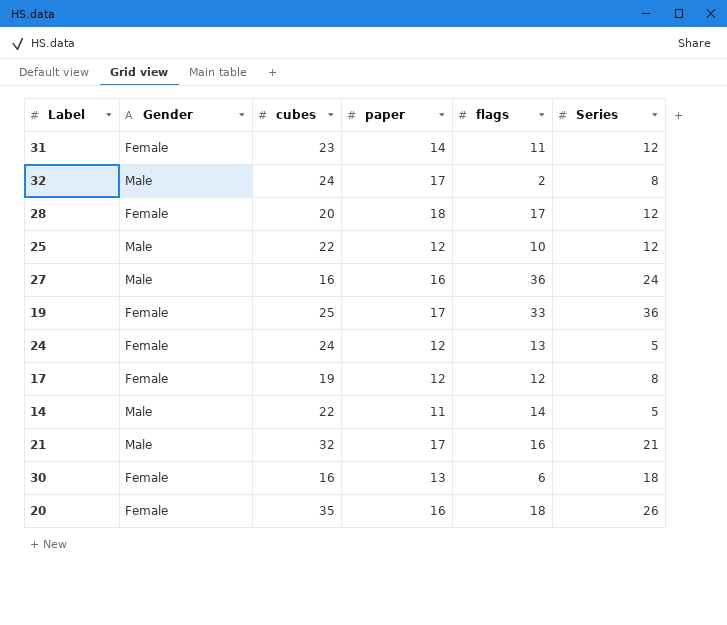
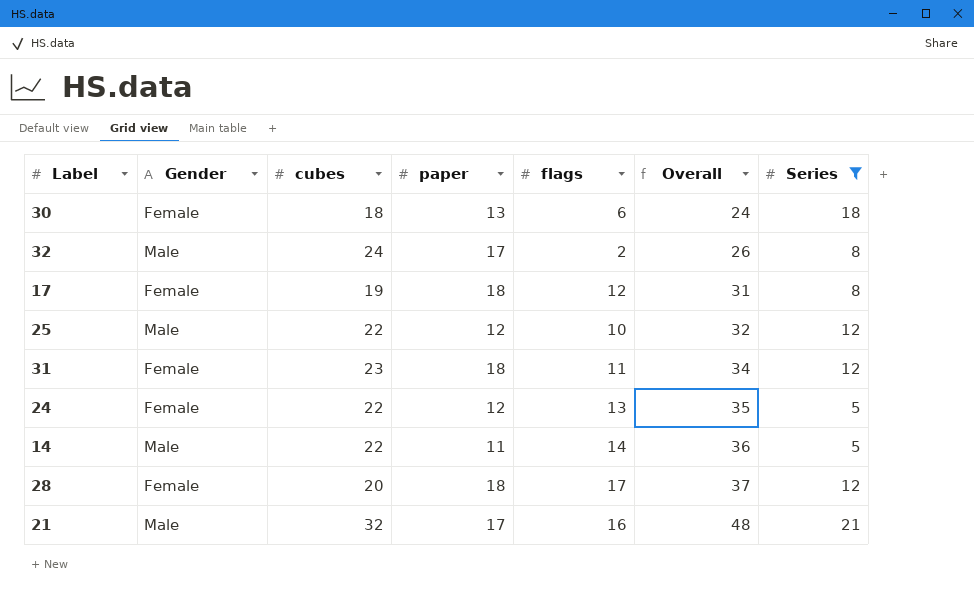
filter: none -> Series <= 21
row order: none -> Overall ascending
column Overall | formula: none -> [cubes] + [flags]
30 | cubes: 16 -> 18
17 | paper: 12 -> 18
31 | paper: 14 -> 18
24 | cubes: 24 -> 22

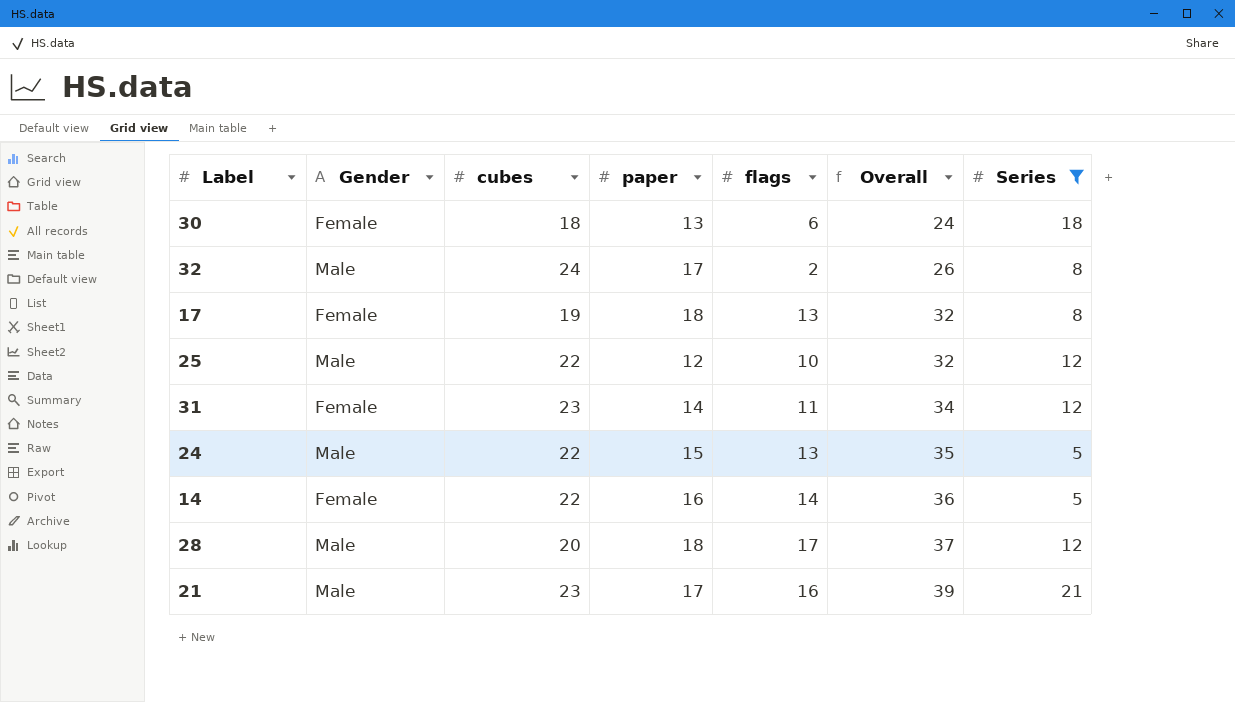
17 | flags: 12 -> 13
17 | Overall: 31 -> 32
31 | paper: 18 -> 14
24 | Gender: Female -> Male
24 | paper: 12 -> 15
14 | Gender: Male -> Female
14 | paper: 11 -> 16
28 | Gender: Female -> Male
21 | cubes: 32 -> 23
21 | Overall: 48 -> 39

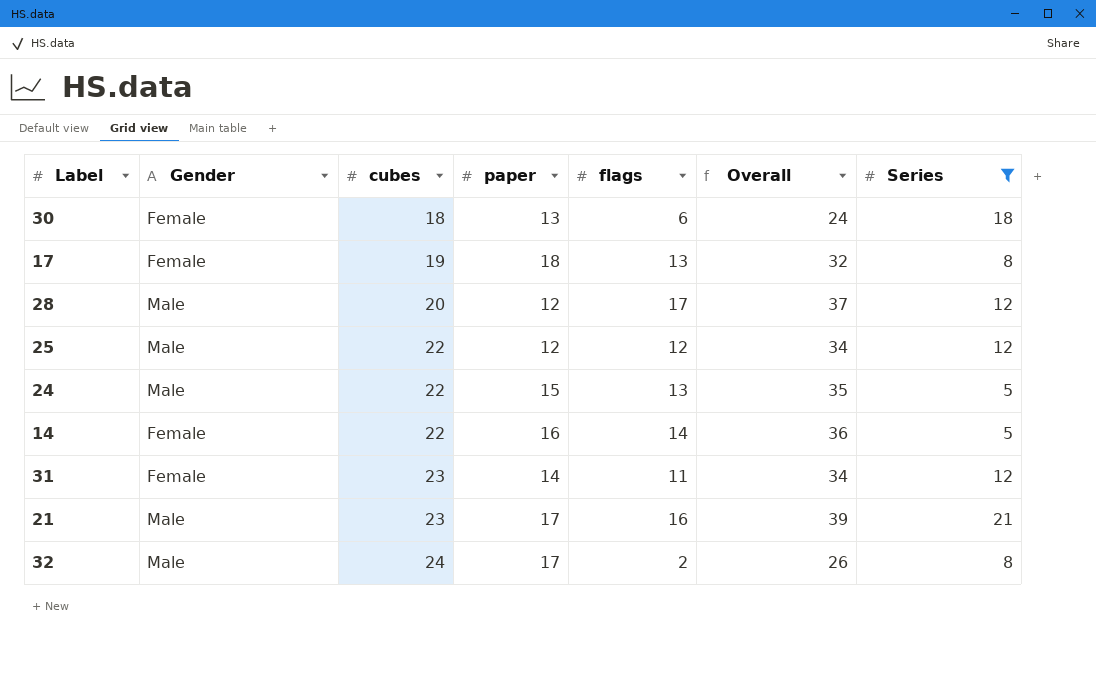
row order: Overall ascending -> cubes ascending
28 | paper: 18 -> 12
25 | flags: 10 -> 12
25 | Overall: 32 -> 34

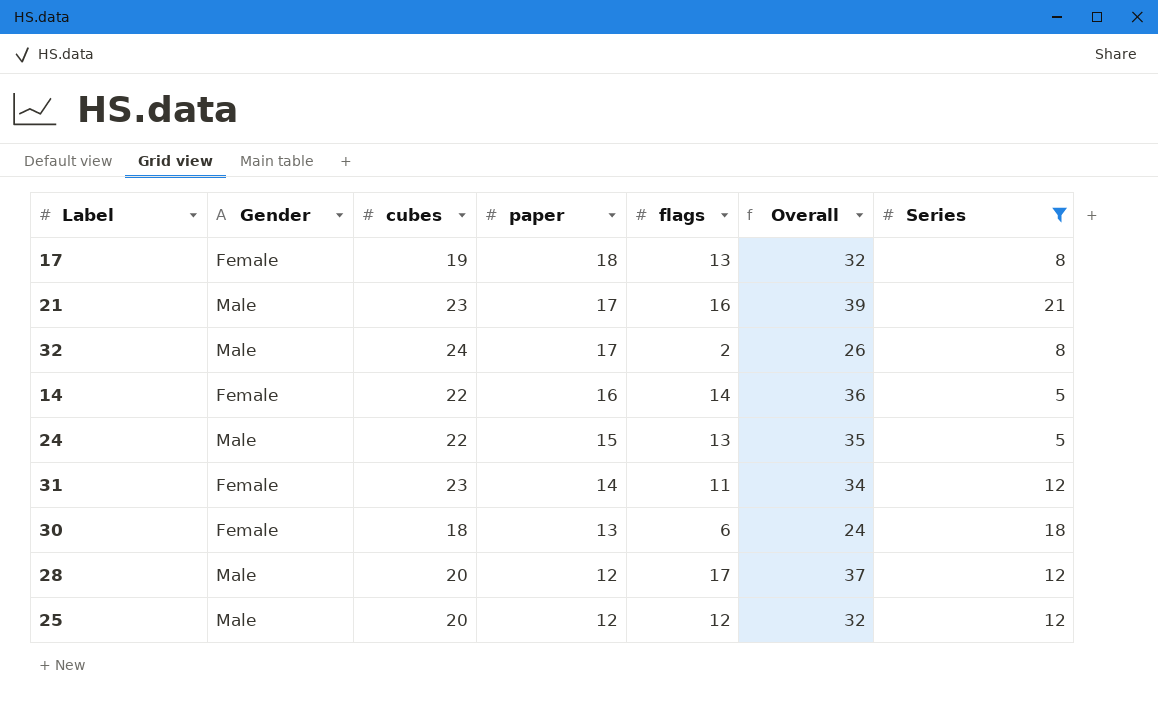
row order: cubes ascending -> paper descending
25 | cubes: 22 -> 20
25 | Overall: 34 -> 32

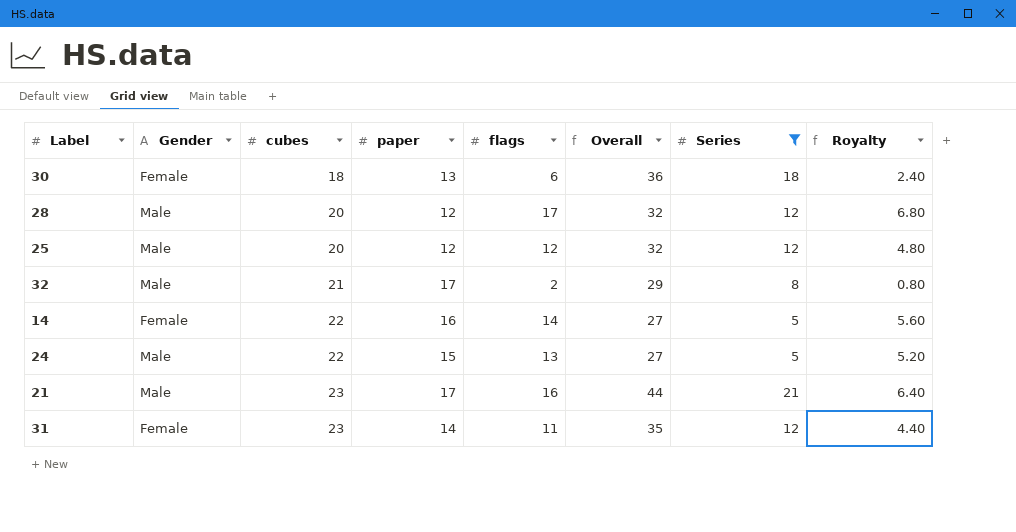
row order: paper descending -> cubes ascending
column Overall | formula: [cubes] + [flags] -> [cubes] + [Series]
column Royalty | formula: none -> [flags] * 0.4
row 17: Female | 19 | 18 | 13 | 32 | 8 -> none
32 | cubes: 24 -> 21

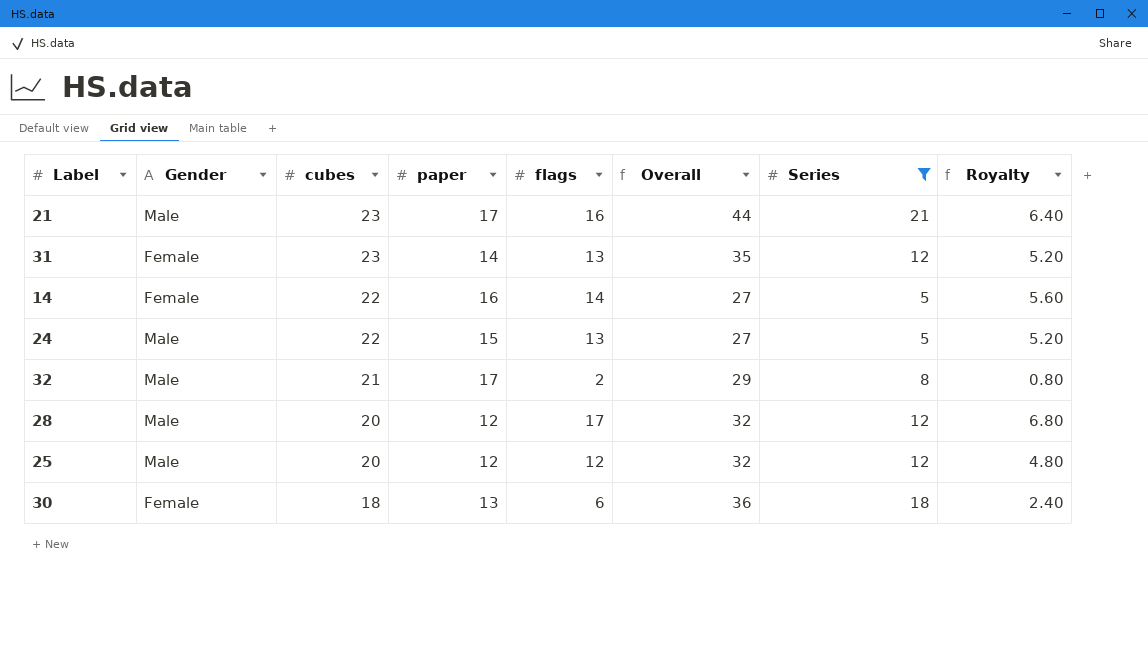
row order: cubes ascending -> cubes descending
31 | flags: 11 -> 13
31 | Royalty: 4.40 -> 5.20

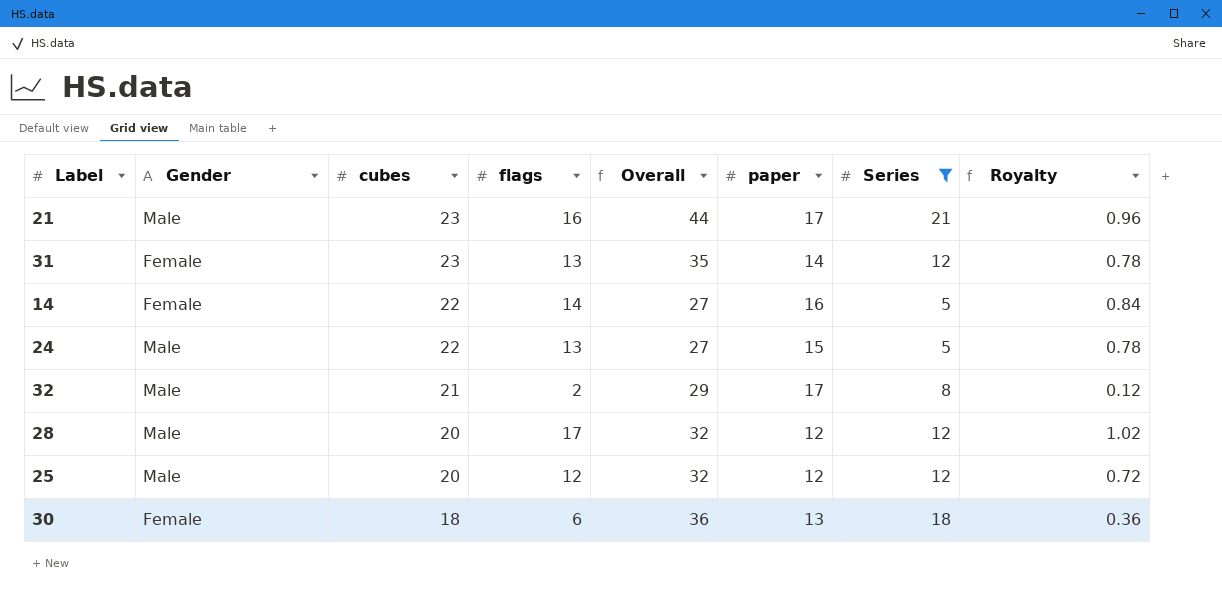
column paper | position: 4 -> 6
column Royalty | formula: [flags] * 0.4 -> [flags] * 0.06

